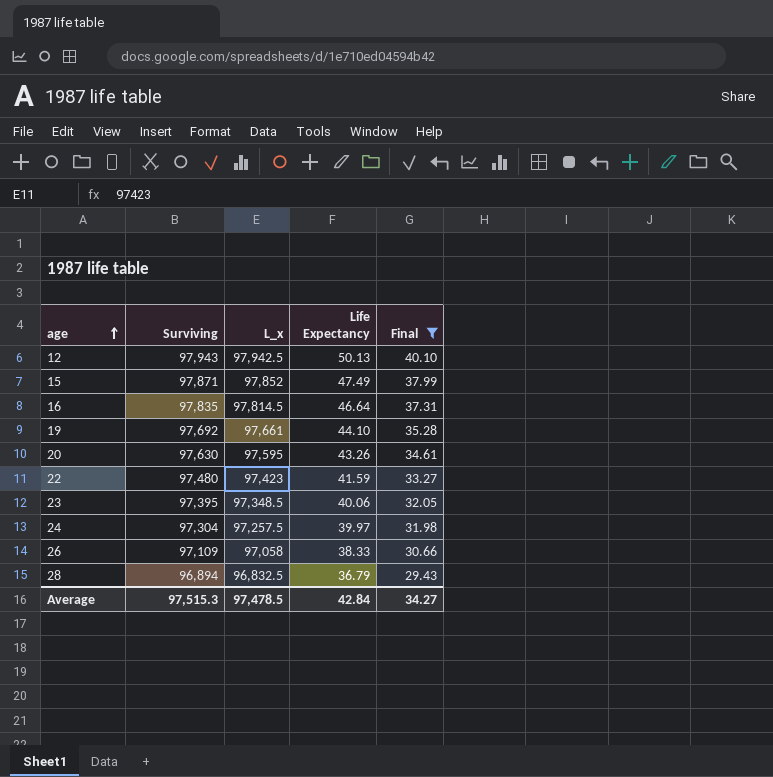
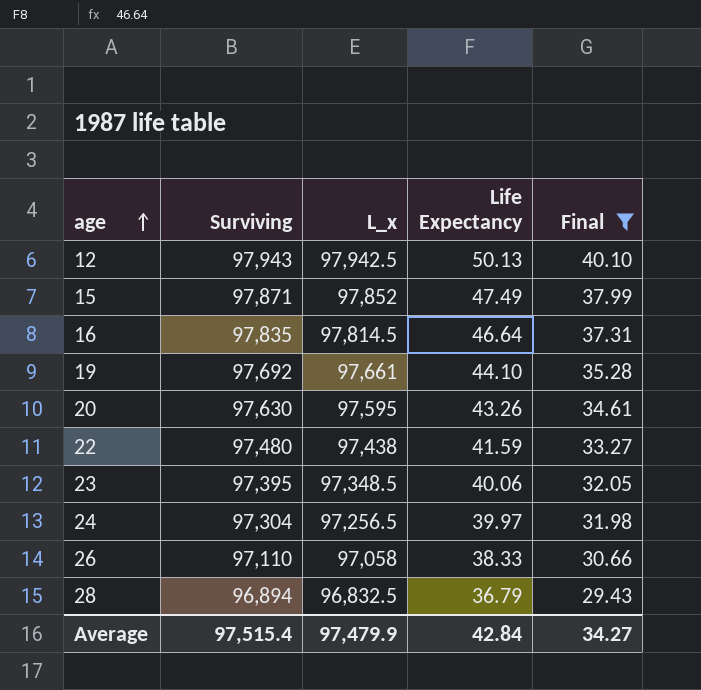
22 | L_x: 97,423 -> 97,438
24 | L_x: 97,257.5 -> 97,256.5
26 | Surviving: 97,109 -> 97,110
Average | Surviving: 97,515.3 -> 97,515.4
Average | L_x: 97,478.5 -> 97,479.9

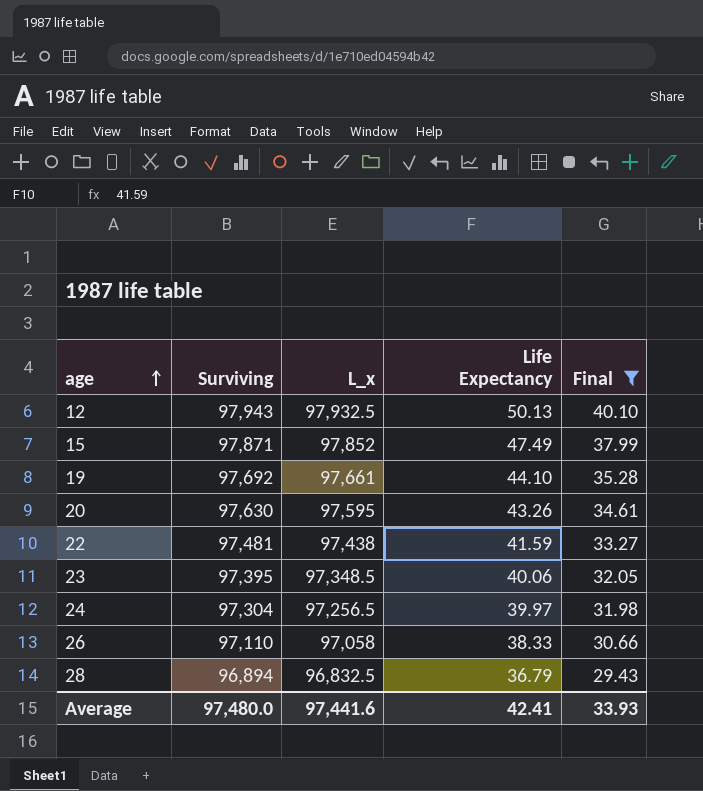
row 16: 97,835 | 97,814.5 | 46.64 | 37.31 -> none
12 | L_x: 97,942.5 -> 97,932.5
22 | Surviving: 97,480 -> 97,481
Average | Surviving: 97,515.4 -> 97,480.0
Average | L_x: 97,479.9 -> 97,441.6
Average | Life Expectancy: 42.84 -> 42.41
Average | Final: 34.27 -> 33.93

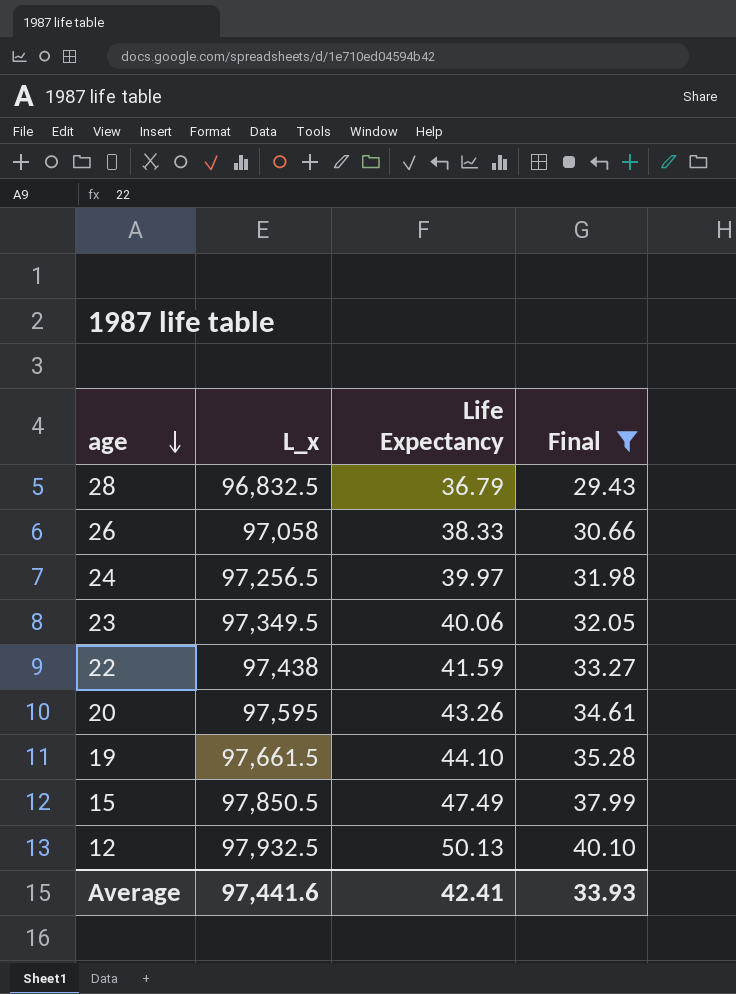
row order: age ascending -> age descending
column Surviving | position: 2 -> none
23 | L_x: 97,348.5 -> 97,349.5
19 | L_x: 97,661 -> 97,661.5
15 | L_x: 97,852 -> 97,850.5

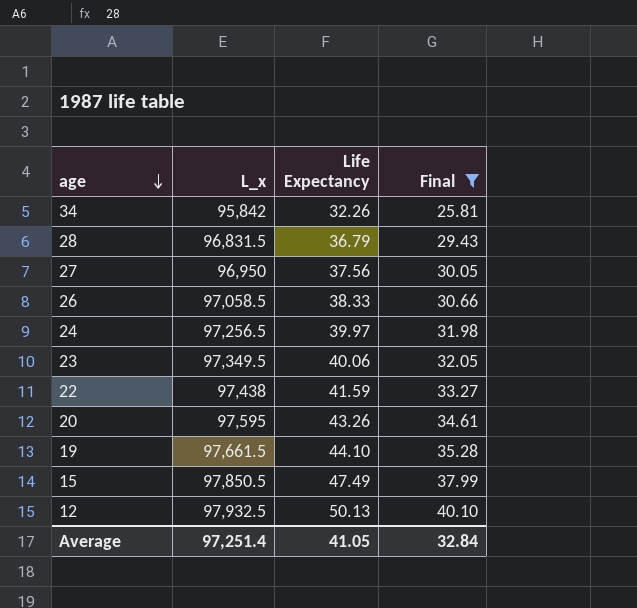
row 34: none -> 95,842 | 32.26 | 25.81
28 | L_x: 96,832.5 -> 96,831.5
row 27: none -> 96,950 | 37.56 | 30.05
26 | L_x: 97,058 -> 97,058.5
Average | L_x: 97,441.6 -> 97,251.4
Average | Life Expectancy: 42.41 -> 41.05
Average | Final: 33.93 -> 32.84

